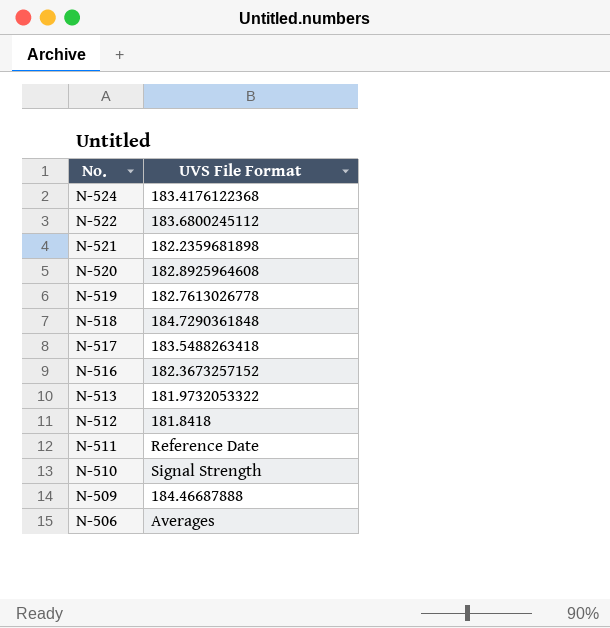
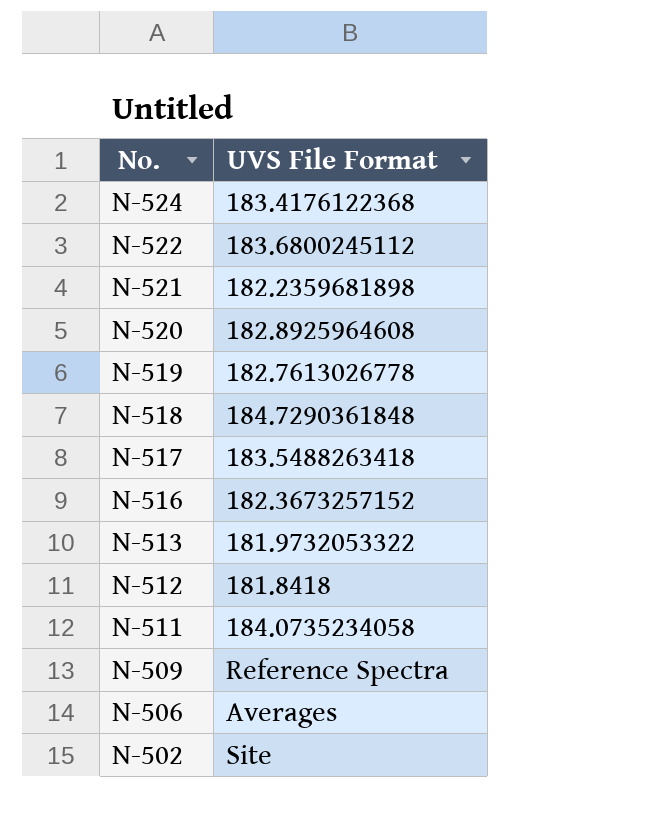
row N-510: Signal Strength -> none
N-511 | UVS File Format: Reference Date -> 184.0735234058
N-509 | UVS File Format: 184.46687888 -> Reference Spectra
row N-502: none -> Site

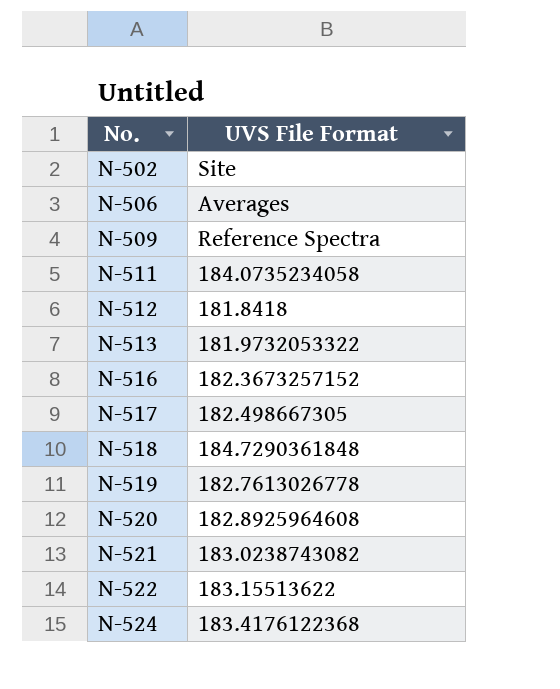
row order: No. descending -> No. ascending
N-517 | UVS File Format: 183.5488263418 -> 182.498667305
N-521 | UVS File Format: 182.2359681898 -> 183.0238743082
N-522 | UVS File Format: 183.6800245112 -> 183.15513622

